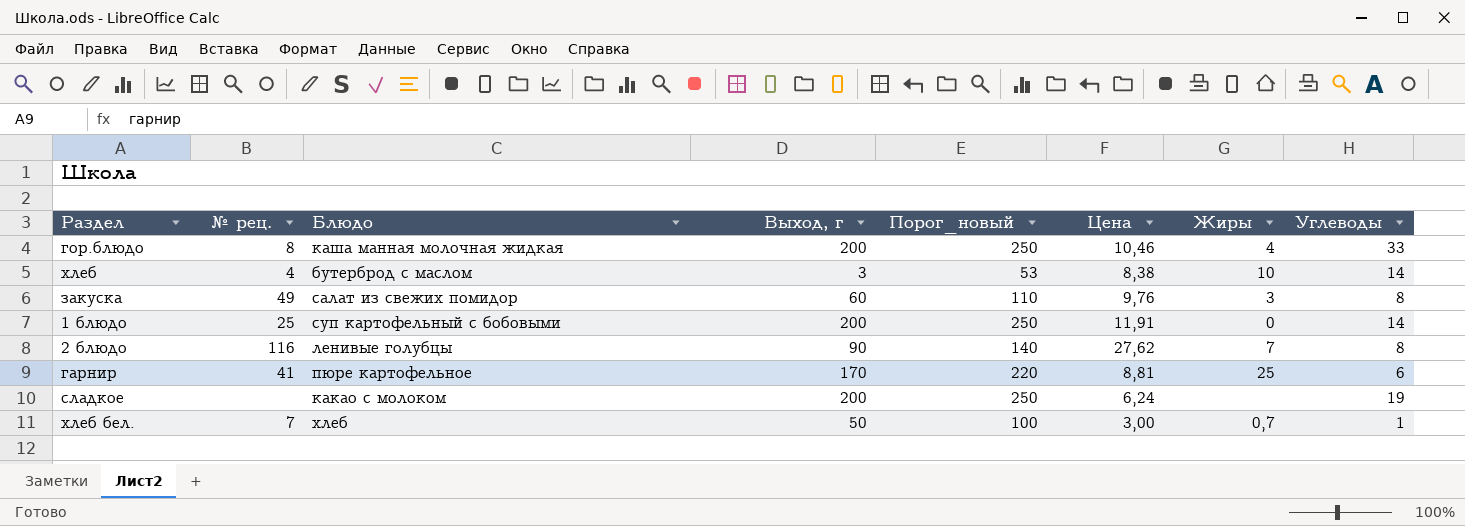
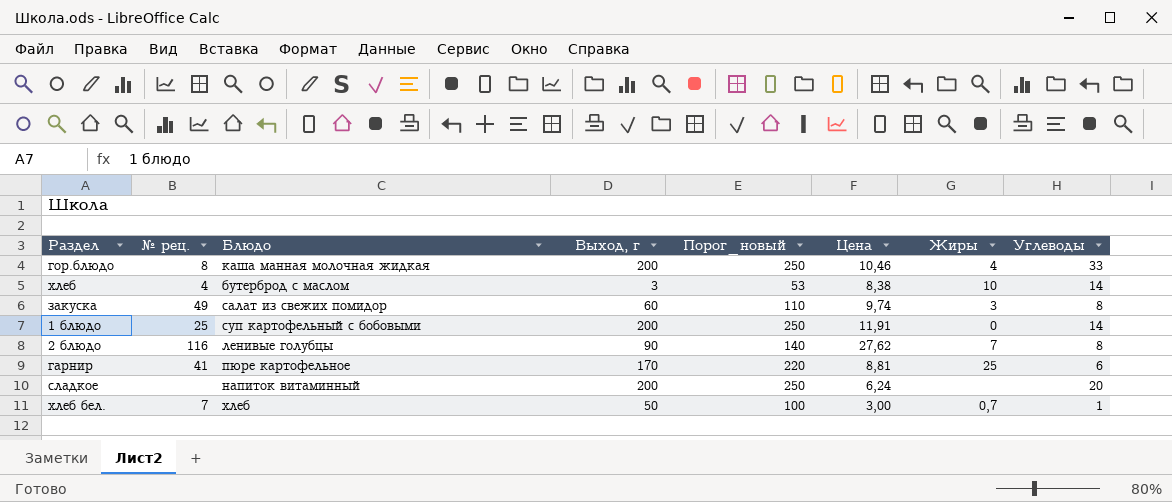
закуска | Цена: 9,76 -> 9,74
сладкое | Блюдо: какао с молоком -> напиток витаминный
сладкое | Углеводы: 19 -> 20

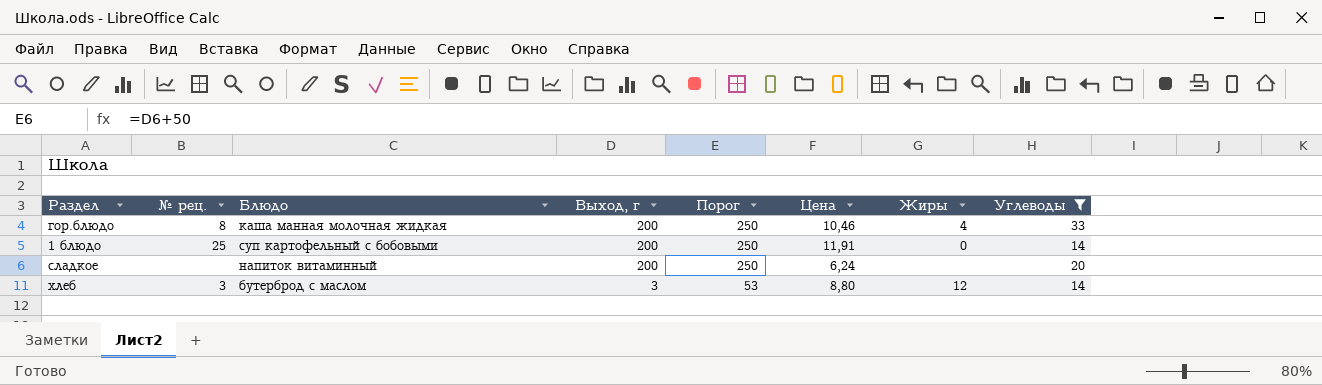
filter: none -> Углеводы >= 14
row order: none -> Выход, г descending
column name: Порог_новый -> Порог
хлеб | № рец.: 4 -> 3
хлеб | Цена: 8,38 -> 8,80
хлеб | Жиры: 10 -> 12

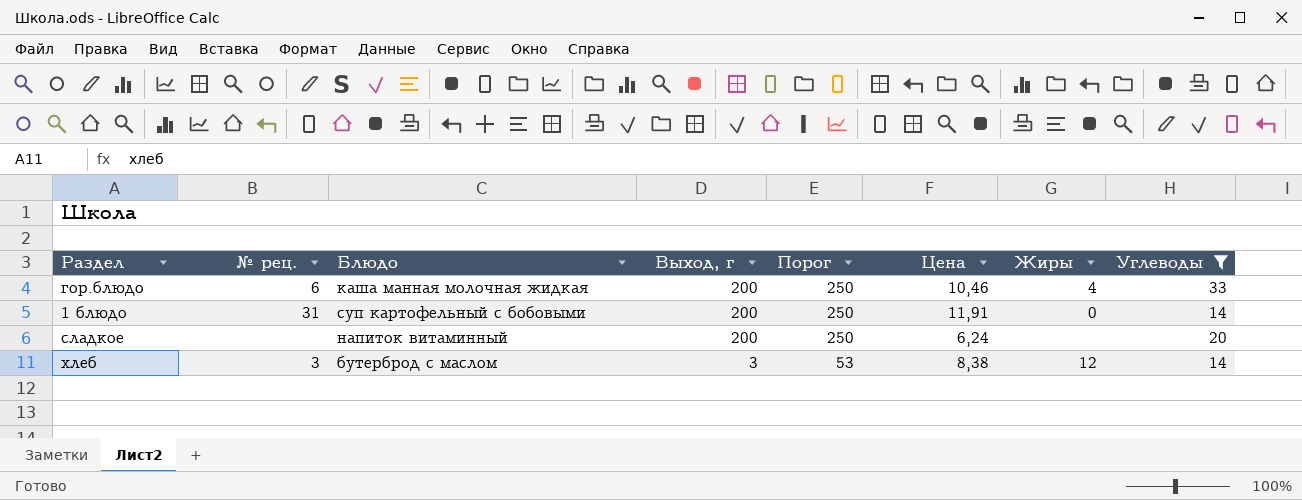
гор.блюдо | № рец.: 8 -> 6
1 блюдо | № рец.: 25 -> 31
хлеб | Цена: 8,80 -> 8,38

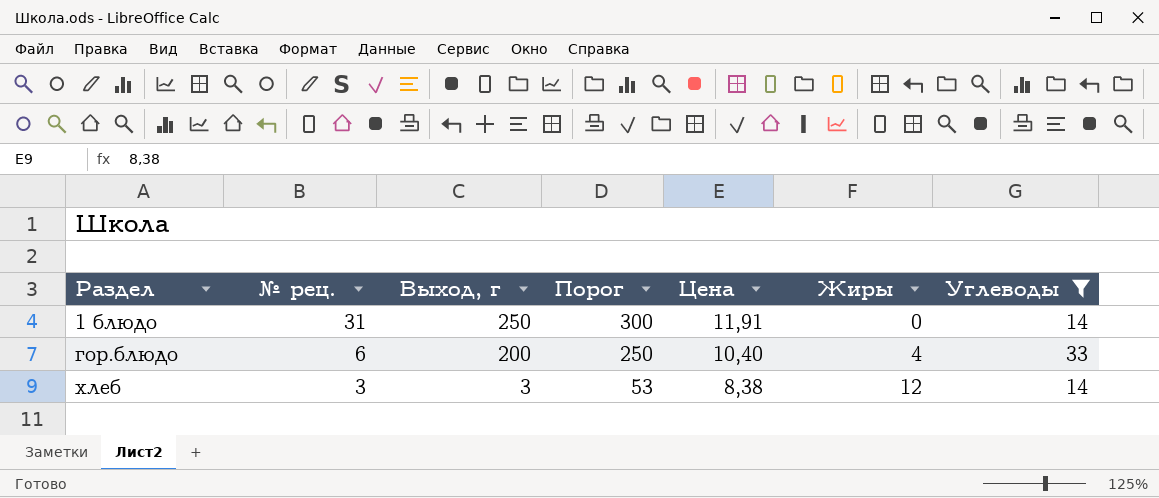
row order: Выход, г descending -> Раздел ascending
column Блюдо | position: 3 -> none
row сладкое: none | напиток витаминный | 200 | 250 | 6,24 | none | 20 -> none
1 блюдо | Выход, г: 200 -> 250
1 блюдо | Порог: 250 -> 300
гор.блюдо | Цена: 10,46 -> 10,40

